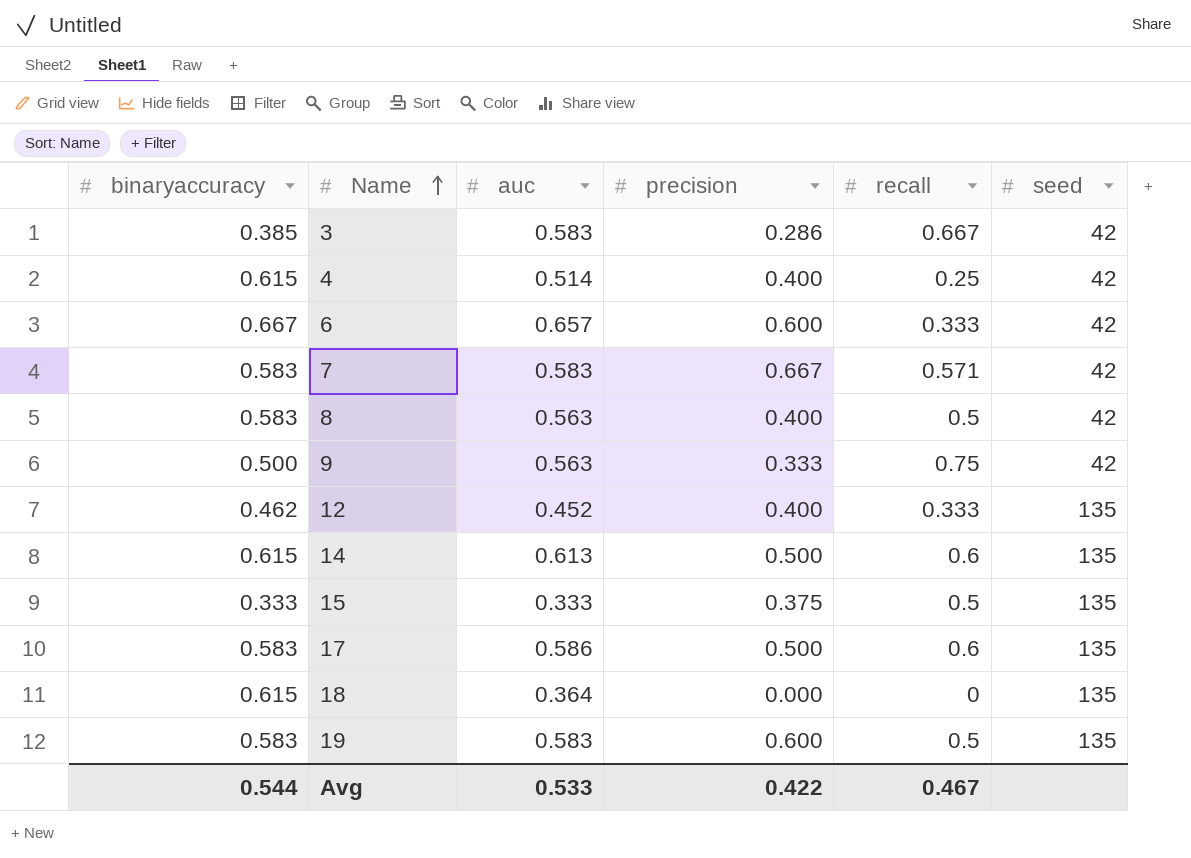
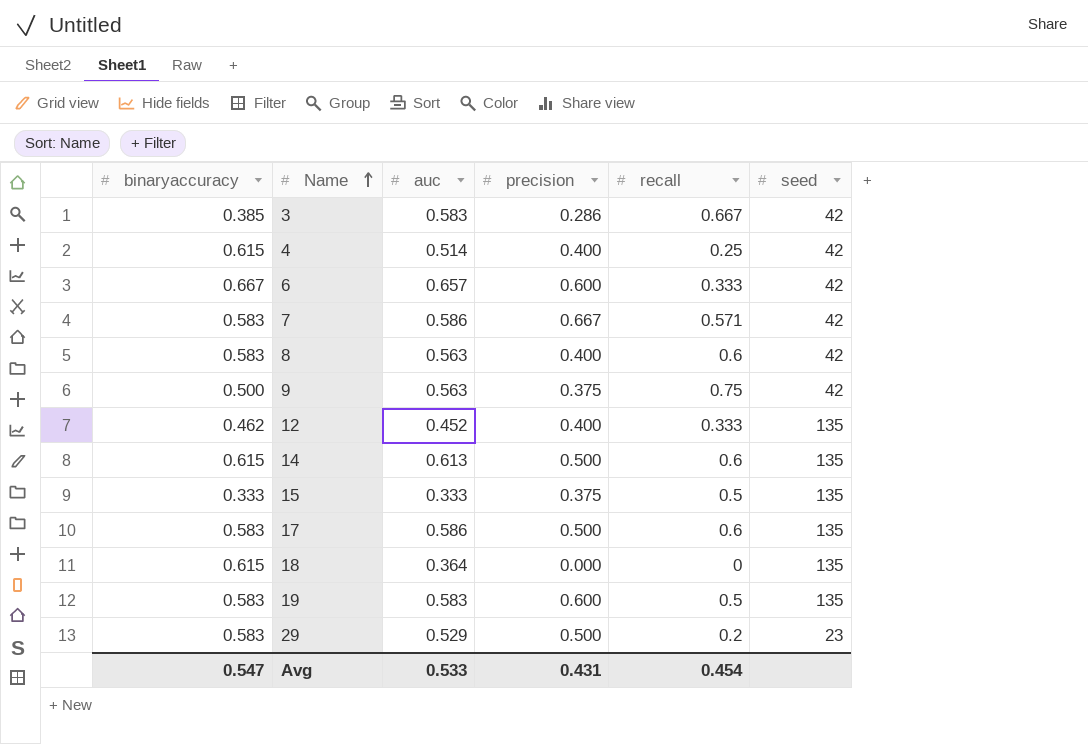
7 | auc: 0.583 -> 0.586
8 | recall: 0.5 -> 0.6
9 | precision: 0.333 -> 0.375
row 29: none -> 0.583 | 0.529 | 0.500 | 0.2 | 23
Avg | binaryaccuracy: 0.544 -> 0.547
Avg | precision: 0.422 -> 0.431
Avg | recall: 0.467 -> 0.454

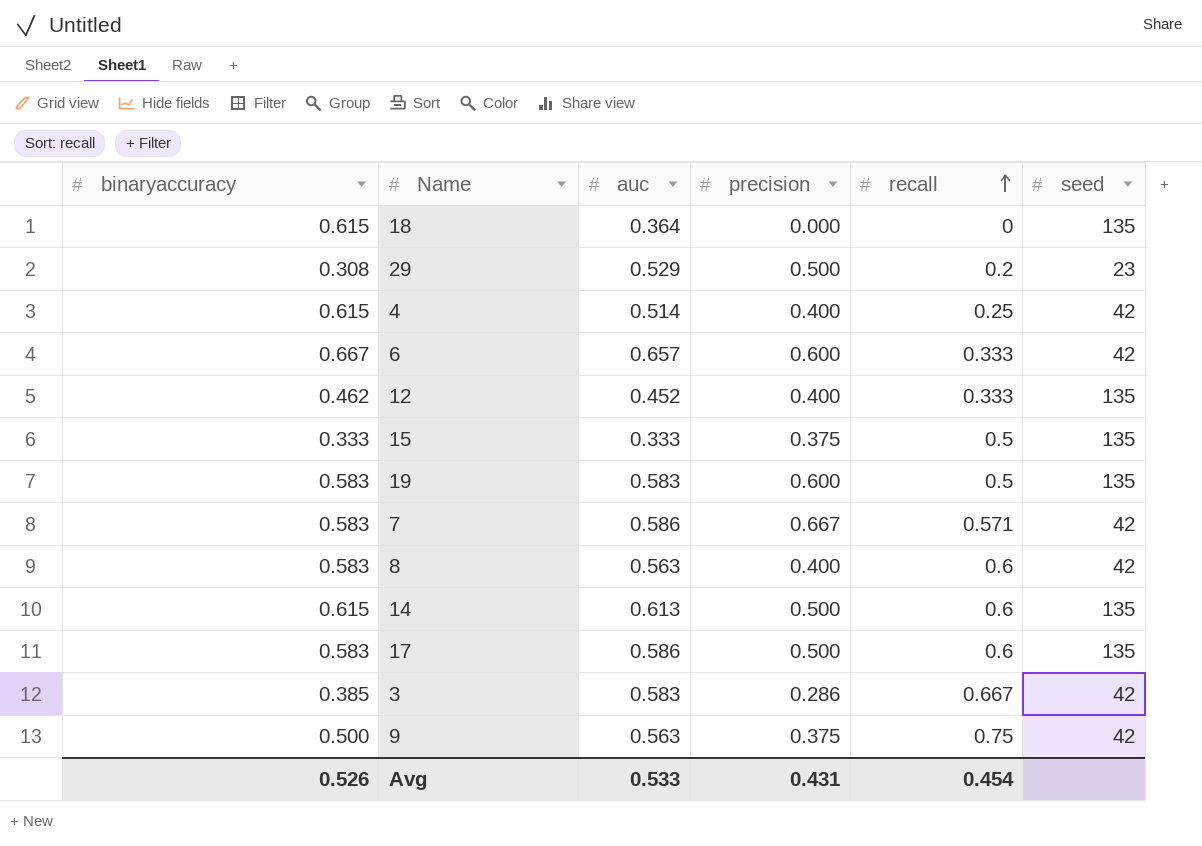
row order: Name ascending -> recall ascending
29 | binaryaccuracy: 0.583 -> 0.308
Avg | binaryaccuracy: 0.547 -> 0.526

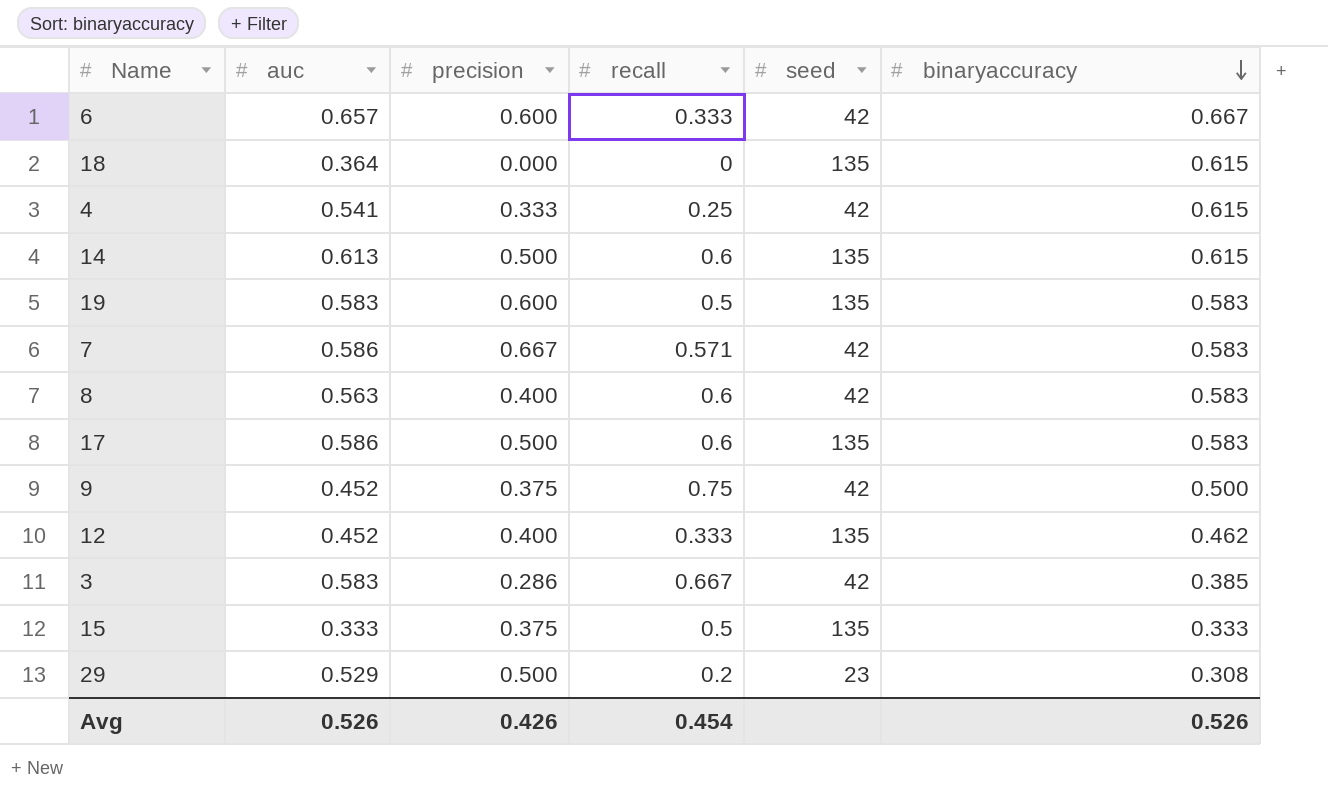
row order: recall ascending -> binaryaccuracy descending
column binaryaccuracy | position: 1 -> 6
4 | auc: 0.514 -> 0.541
4 | precision: 0.400 -> 0.333
9 | auc: 0.563 -> 0.452
Avg | auc: 0.533 -> 0.526
Avg | precision: 0.431 -> 0.426

